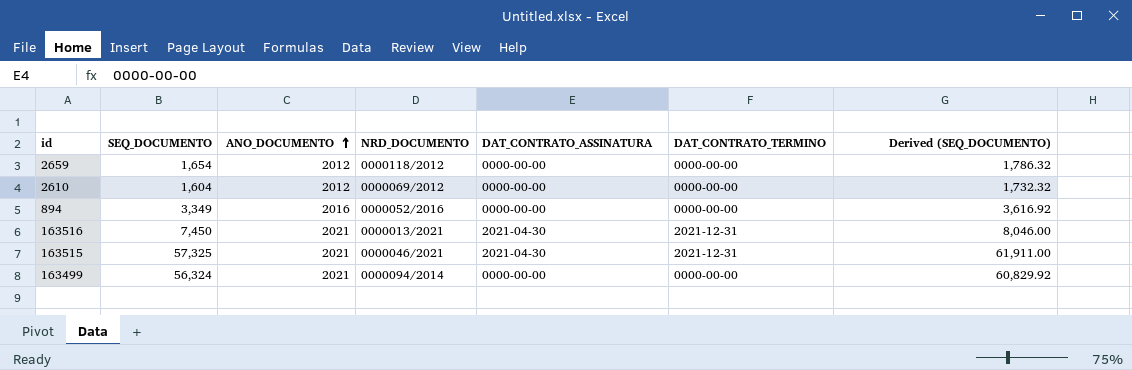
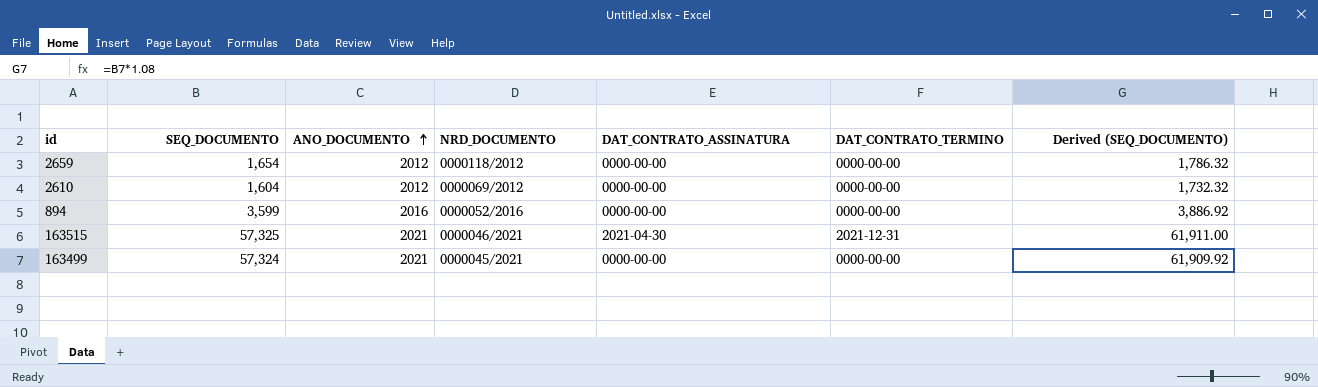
row 163516: 7,450 | 2021 | 0000013/2021 | 2021-04-30 | 2021-12-31 | 8,046.00 -> none
894 | SEQ_DOCUMENTO: 3,349 -> 3,599
894 | Derived (SEQ_DOCUMENTO): 3,616.92 -> 3,886.92
163499 | SEQ_DOCUMENTO: 56,324 -> 57,324
163499 | NRD_DOCUMENTO: 0000094/2014 -> 0000045/2021
163499 | Derived (SEQ_DOCUMENTO): 60,829.92 -> 61,909.92

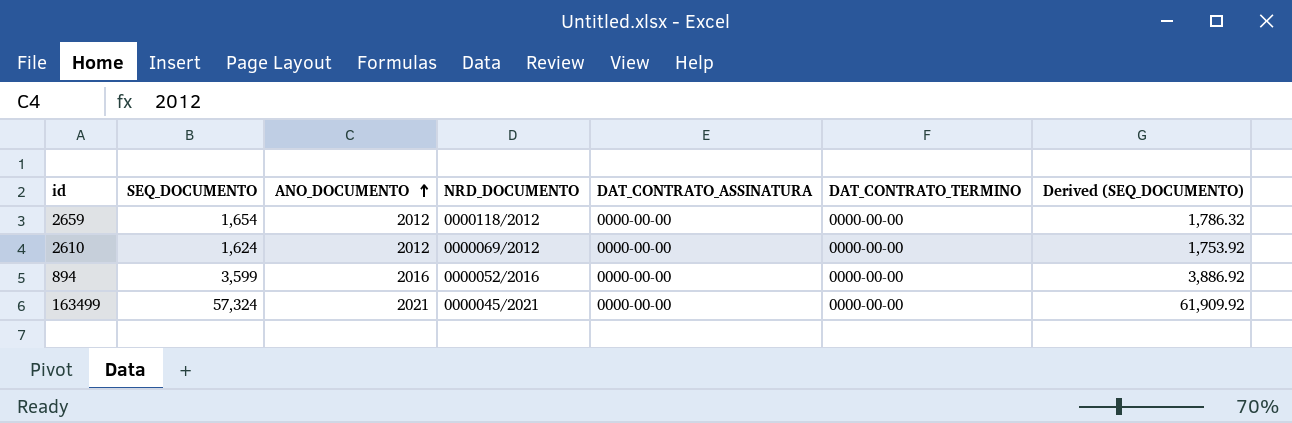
row 163515: 57,325 | 2021 | 0000046/2021 | 2021-04-30 | 2021-12-31 | 61,911.00 -> none
2610 | SEQ_DOCUMENTO: 1,604 -> 1,624
2610 | Derived (SEQ_DOCUMENTO): 1,732.32 -> 1,753.92

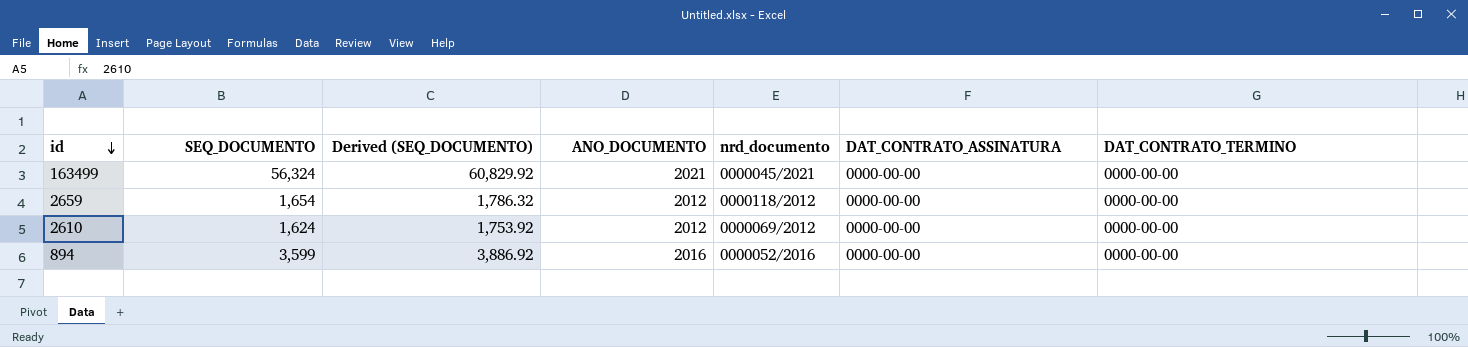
row order: ANO_DOCUMENTO ascending -> id descending
column Derived (SEQ_DOCUMENTO) | position: 7 -> 3
column name: NRD_DOCUMENTO -> nrd_documento
163499 | SEQ_DOCUMENTO: 57,324 -> 56,324
163499 | Derived (SEQ_DOCUMENTO): 61,909.92 -> 60,829.92

